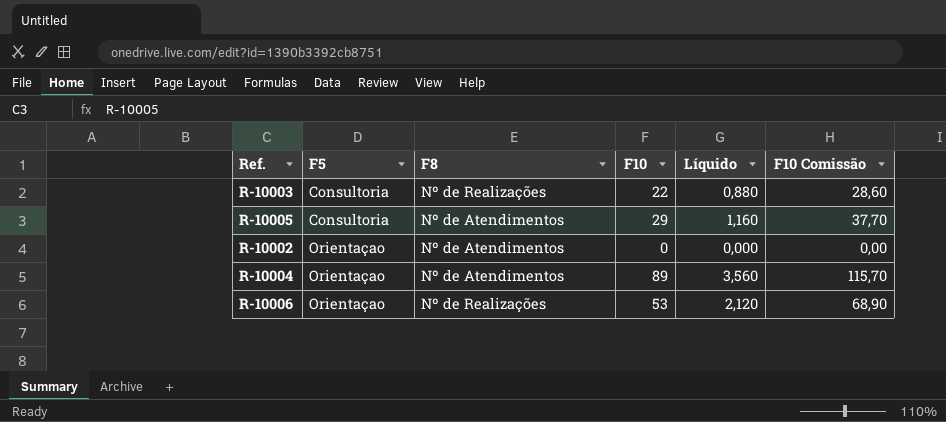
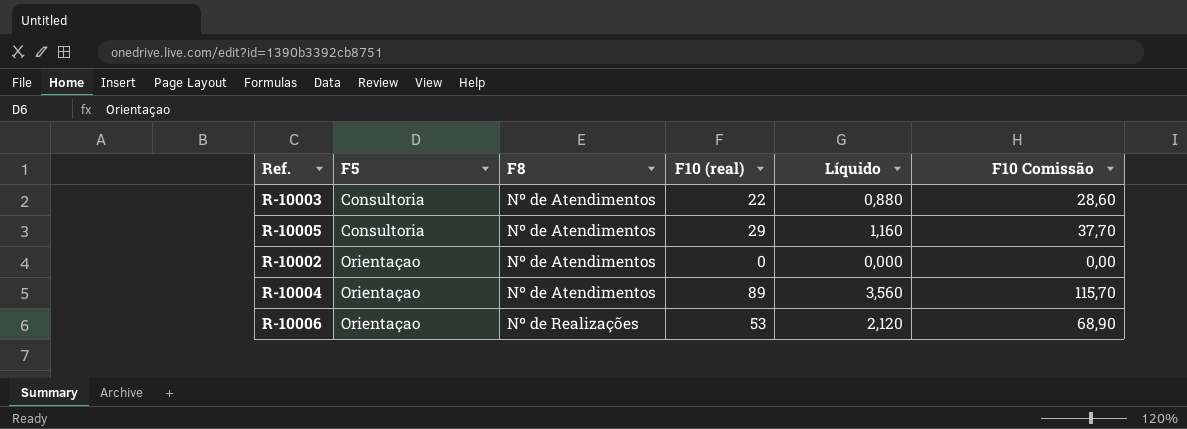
column name: F10 -> F10 (real)
R-10003 | F8: Nº de Realizações -> Nº de Atendimentos

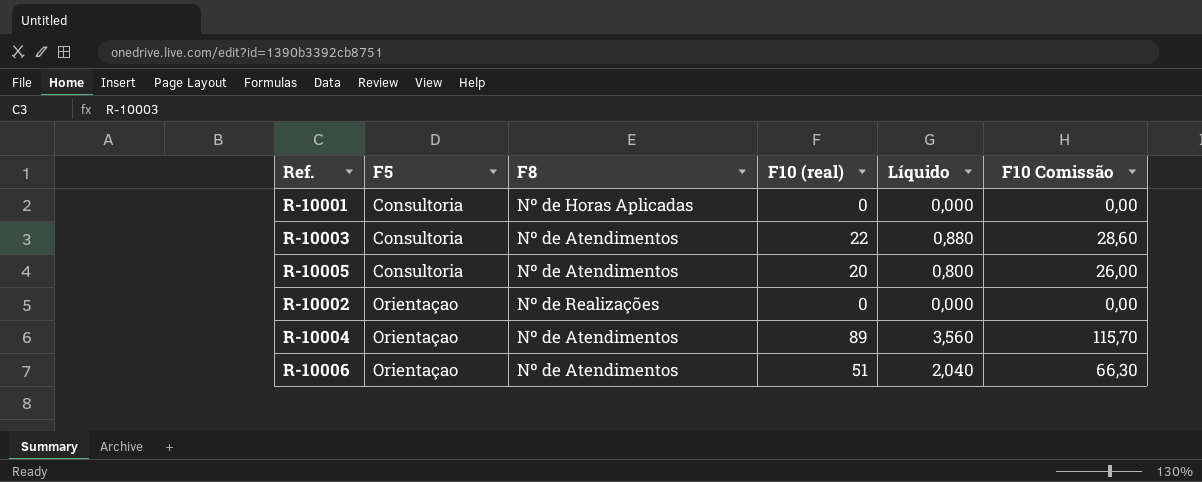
row R-10001: none -> Consultoria | Nº de Horas Aplicadas | 0 | 0,000 | 0,00
R-10005 | F10 (real): 29 -> 20
R-10005 | Líquido: 1,160 -> 0,800
R-10005 | F10 Comissão: 37,70 -> 26,00
R-10002 | F8: Nº de Atendimentos -> Nº de Realizações
R-10006 | F8: Nº de Realizações -> Nº de Atendimentos
R-10006 | F10 (real): 53 -> 51
R-10006 | Líquido: 2,120 -> 2,040
R-10006 | F10 Comissão: 68,90 -> 66,30

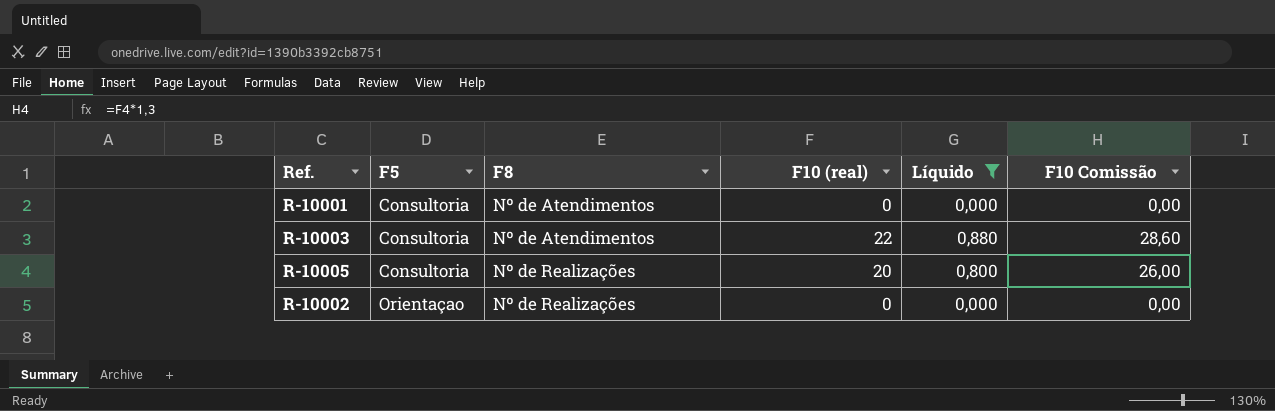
filter: none -> Líquido <= 0,880
R-10001 | F8: Nº de Horas Aplicadas -> Nº de Atendimentos
R-10005 | F8: Nº de Atendimentos -> Nº de Realizações

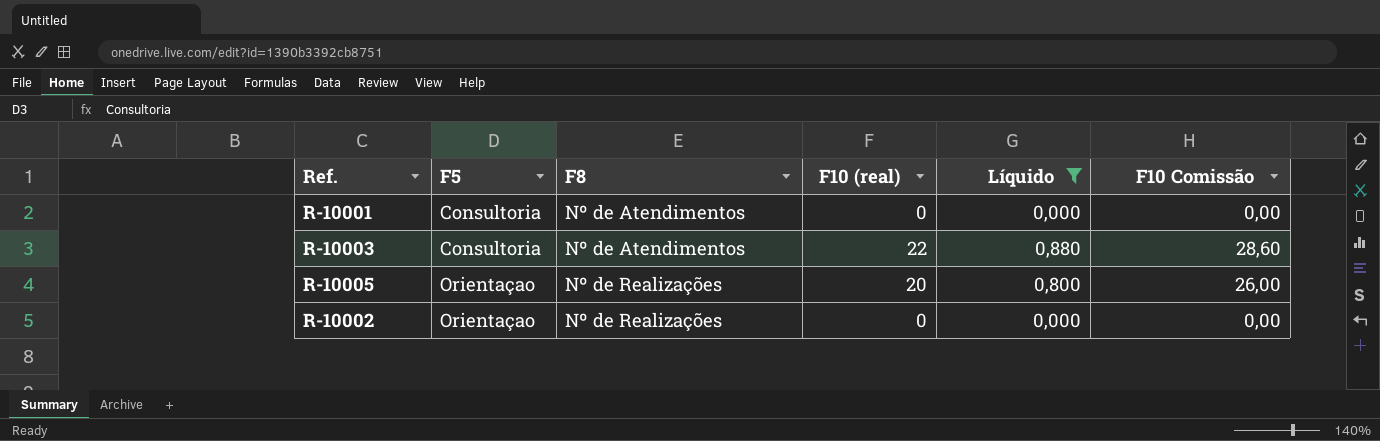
R-10005 | F5: Consultoria -> Orientaçao

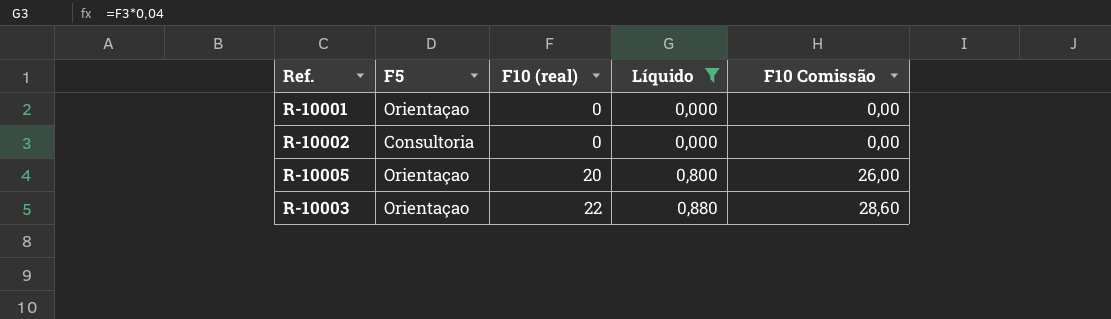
row order: F5 ascending -> F10 (real) ascending
column F8 | position: 3 -> none
R-10001 | F5: Consultoria -> Orientaçao
R-10002 | F5: Orientaçao -> Consultoria
R-10003 | F5: Consultoria -> Orientaçao

